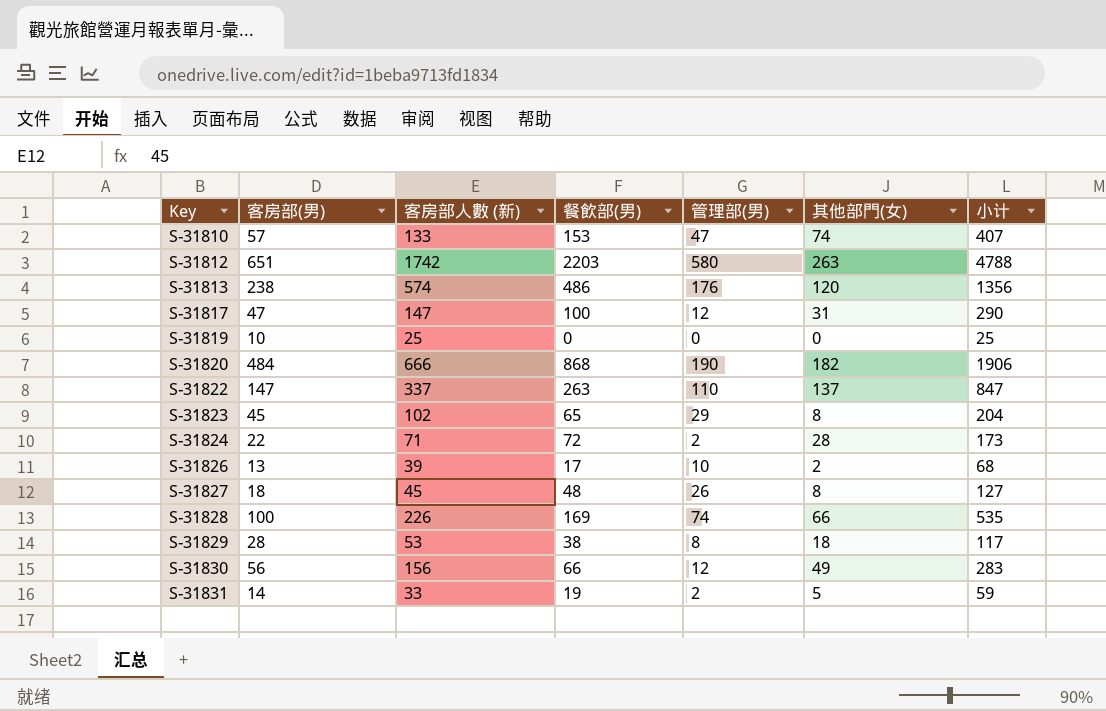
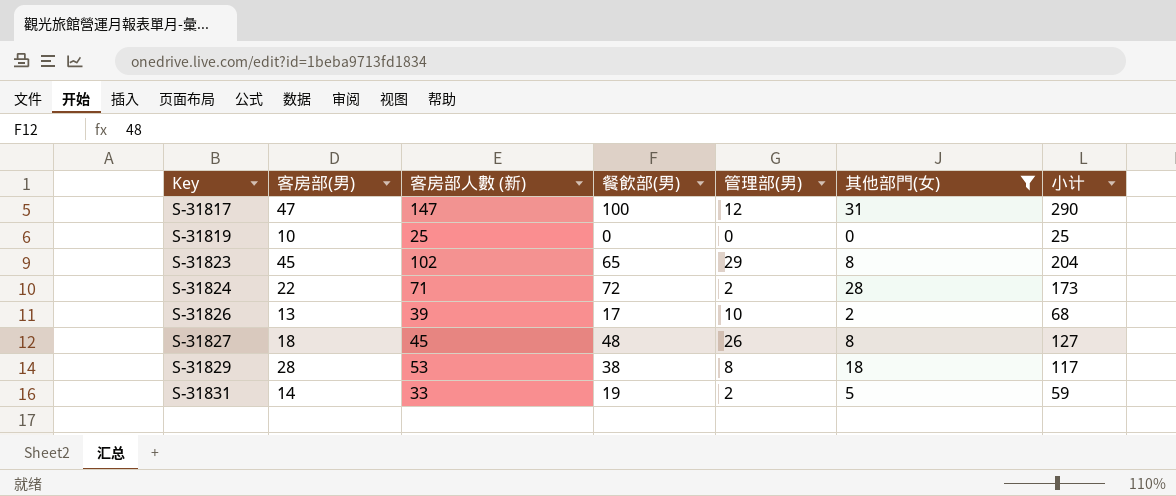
filter: none -> 其他部門(女) <= 31

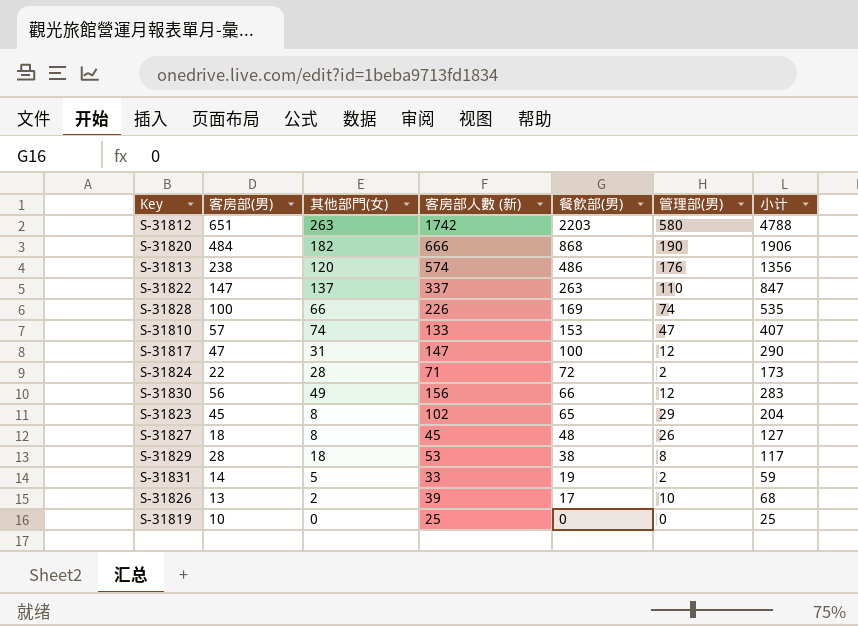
filter: 其他部門(女) <= 31 -> none
row order: Key ascending -> 餐飲部(男) descending
column 其他部門(女) | position: 6 -> 3

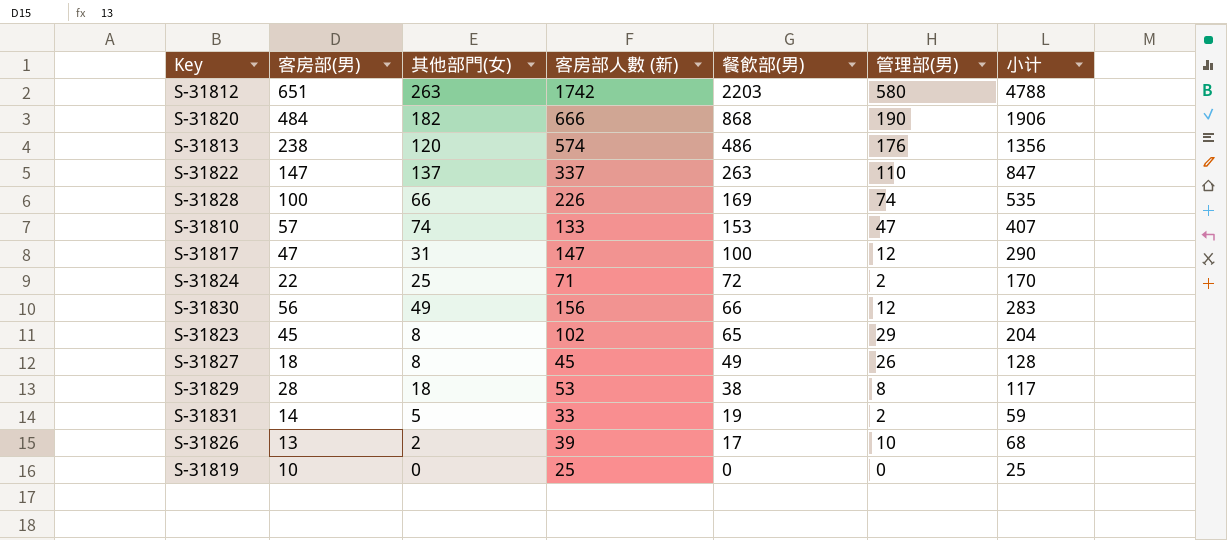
S-31824 | 其他部門(女): 28 -> 25
S-31824 | 小计: 173 -> 170
S-31827 | 餐飲部(男): 48 -> 49
S-31827 | 小计: 127 -> 128

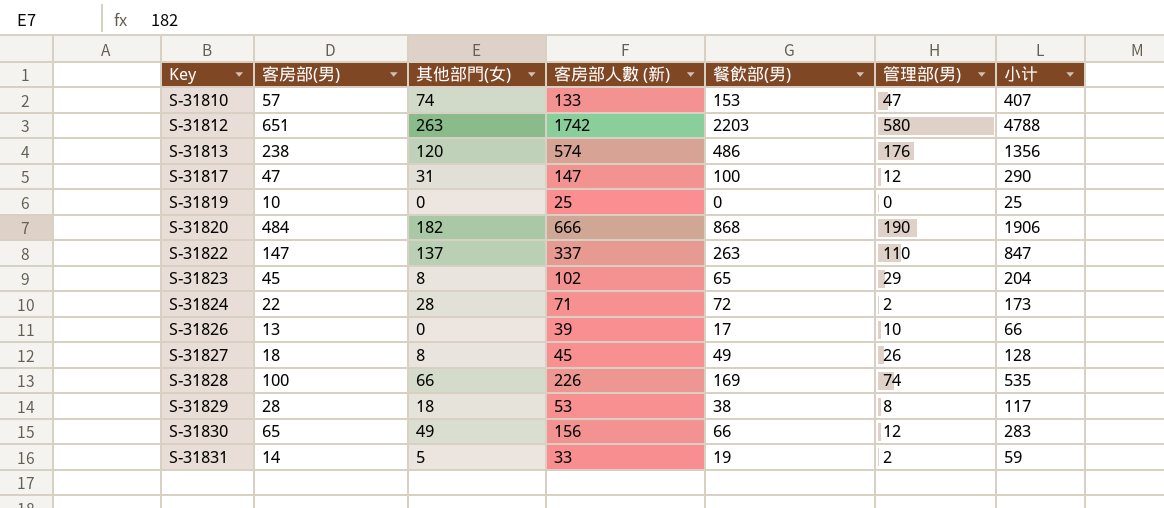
row order: 餐飲部(男) descending -> Key ascending
S-31824 | 其他部門(女): 25 -> 28
S-31824 | 小计: 170 -> 173
S-31826 | 其他部門(女): 2 -> 0
S-31826 | 小计: 68 -> 66
S-31830 | 客房部(男): 56 -> 65

